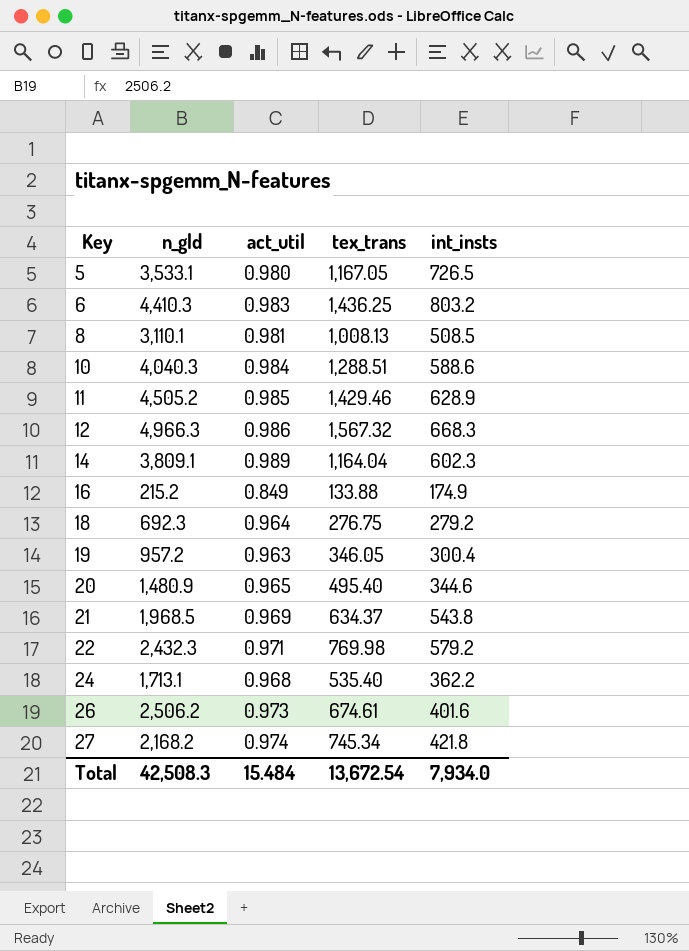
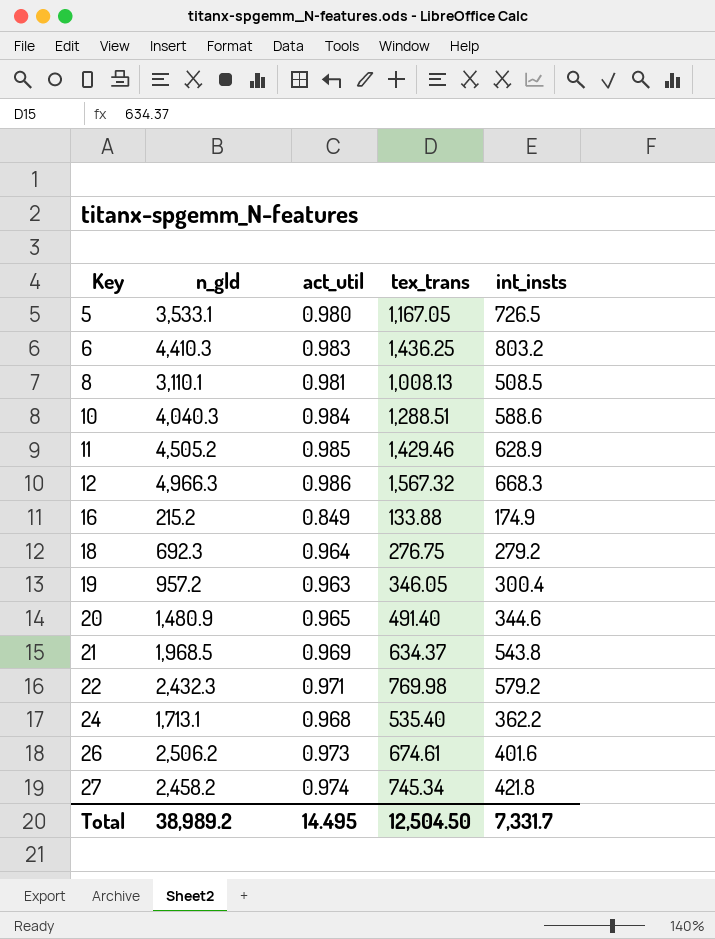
row 14: 3,809.1 | 0.989 | 1,164.04 | 602.3 -> none
20 | tex_trans: 495.40 -> 491.40
27 | n_gld: 2,168.2 -> 2,458.2
Total | n_gld: 42,508.3 -> 38,989.2
Total | act_util: 15.484 -> 14.495
Total | tex_trans: 13,672.54 -> 12,504.50
Total | int_insts: 7,934.0 -> 7,331.7

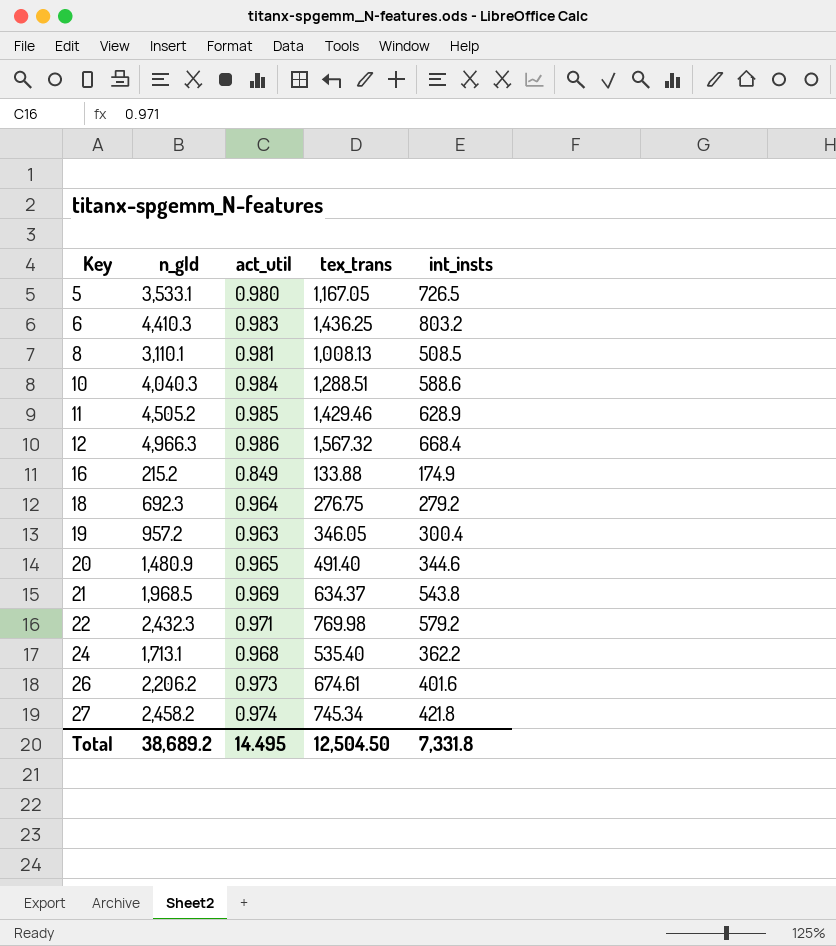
12 | int_insts: 668.3 -> 668.4
26 | n_gld: 2,506.2 -> 2,206.2
Total | n_gld: 38,989.2 -> 38,689.2
Total | int_insts: 7,331.7 -> 7,331.8

